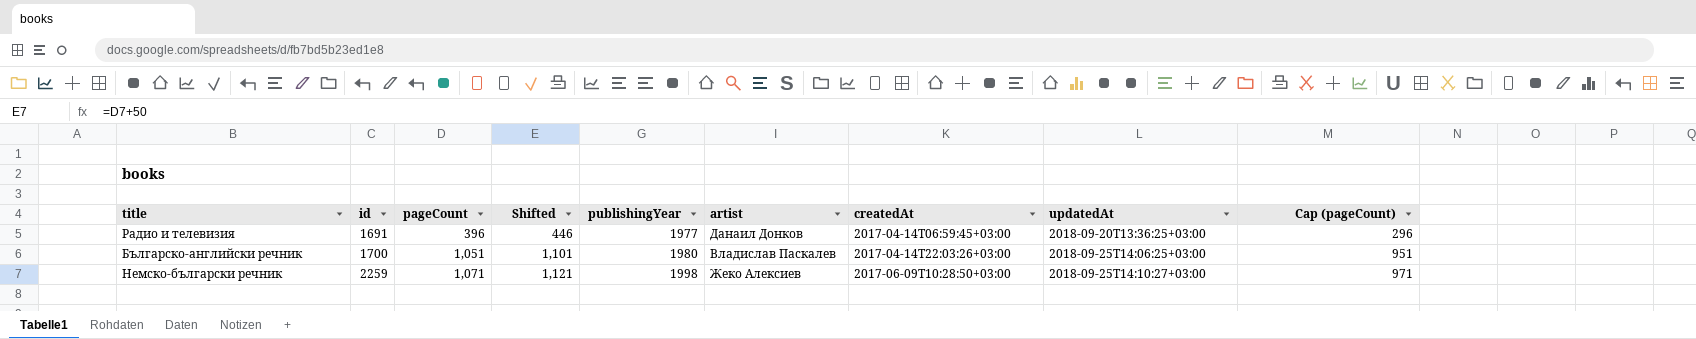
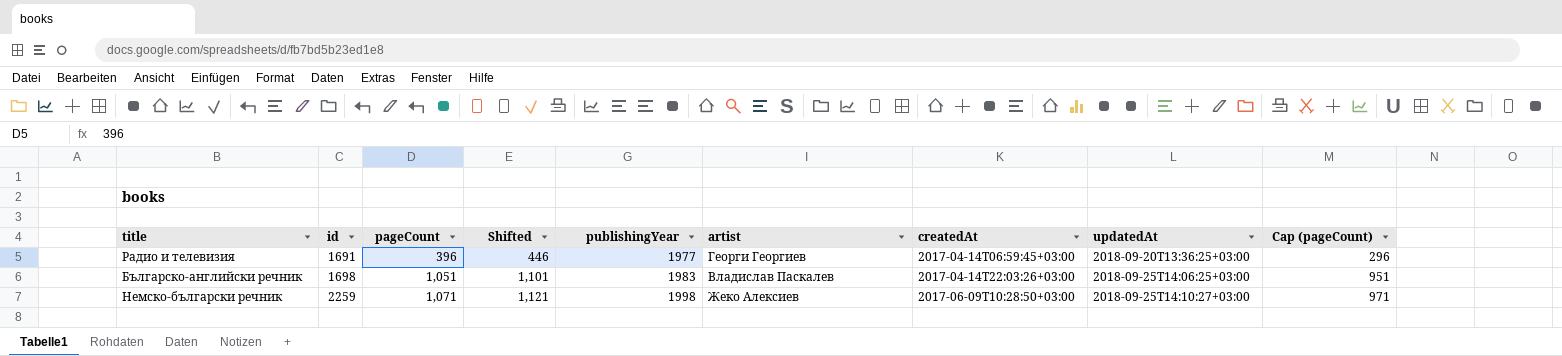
Радио и телевизия | artist: Данаил Донков -> Георги Георгиев
Българско-английски речник | id: 1700 -> 1698
Българско-английски речник | publishingYear: 1980 -> 1983

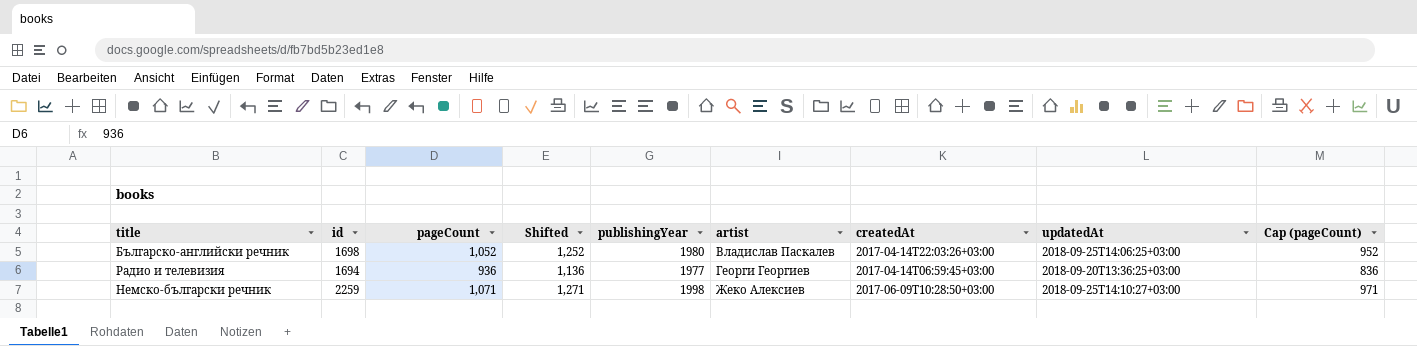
row order: id ascending -> artist ascending
column Shifted | formula: [pageCount] + 50 -> [pageCount] + 200
Българско-английски речник | pageCount: 1,051 -> 1,052
Българско-английски речник | publishingYear: 1983 -> 1980
Българско-английски речник | Cap (pageCount): 951 -> 952
Радио и телевизия | id: 1691 -> 1694
Радио и телевизия | pageCount: 396 -> 936
Радио и телевизия | Cap (pageCount): 296 -> 836

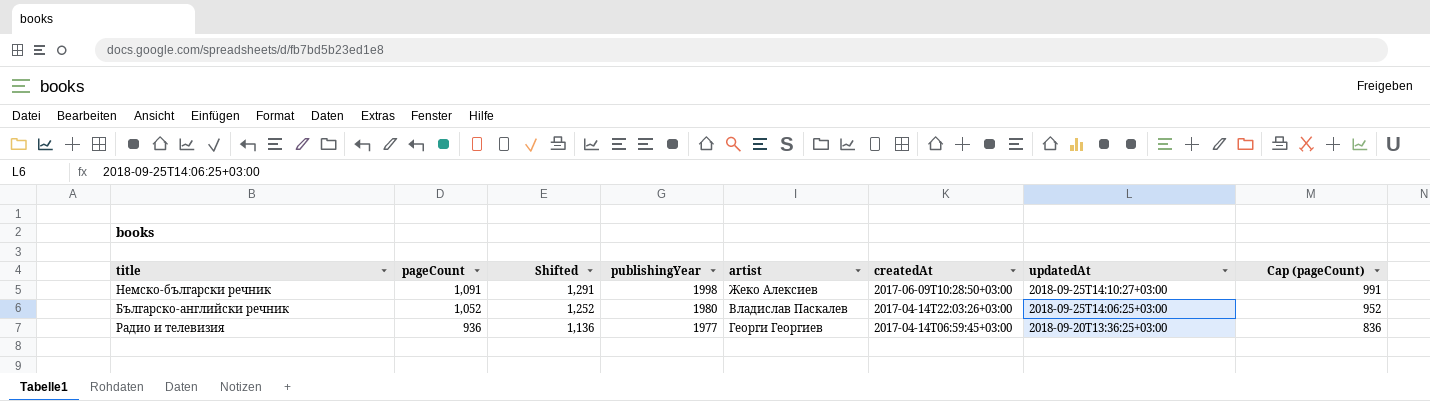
row order: artist ascending -> pageCount descending
column id | position: 2 -> none
Немско-български речник | pageCount: 1,071 -> 1,091
Немско-български речник | Shifted: 1,271 -> 1,291
Немско-български речник | Cap (pageCount): 971 -> 991

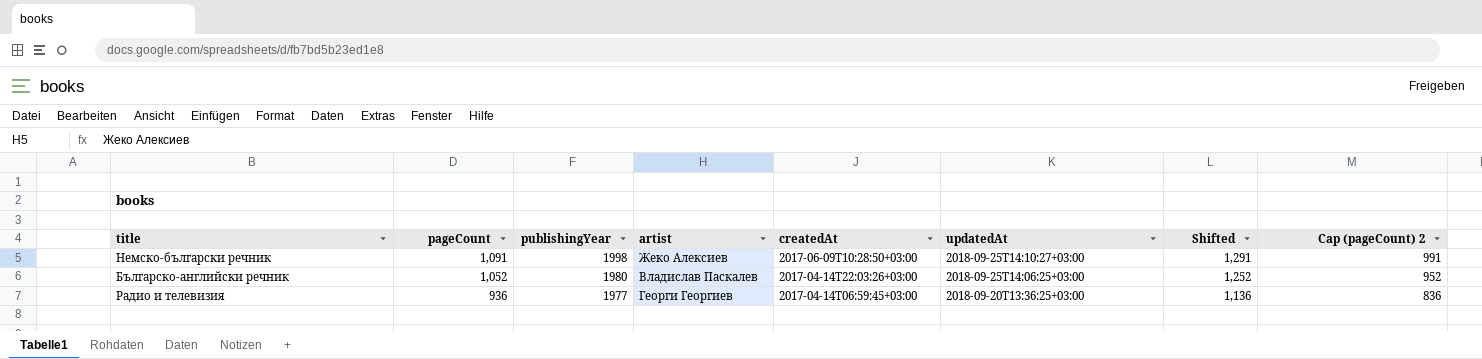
column Shifted | position: 3 -> 7
column name: Cap (pageCount) -> Cap (pageCount) 2

